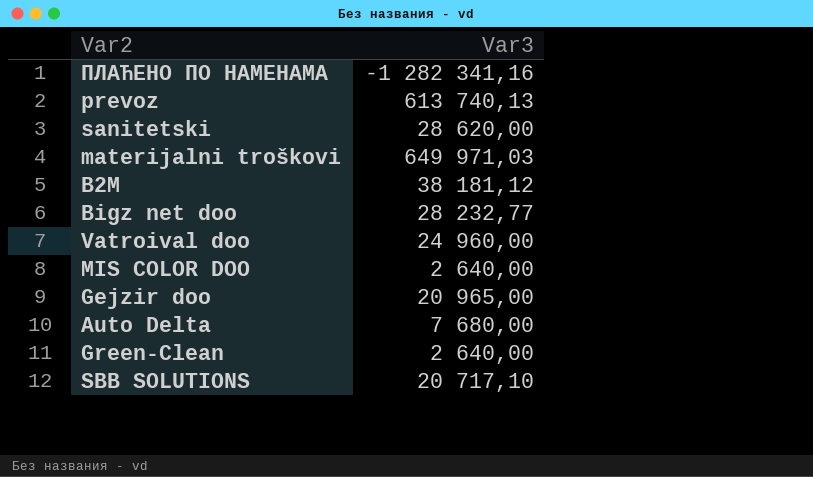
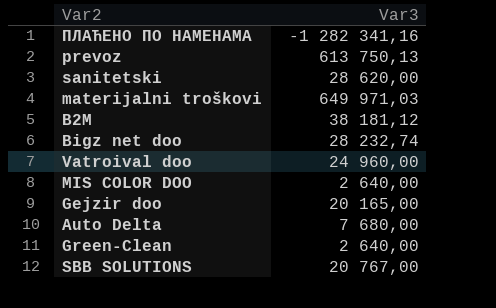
prevoz | Var3: 613 740,13 -> 613 750,13
Bigz net doo | Var3: 28 232,77 -> 28 232,74
Gejzir doo | Var3: 20 965,00 -> 20 165,00
SBB SOLUTIONS | Var3: 20 717,10 -> 20 767,00

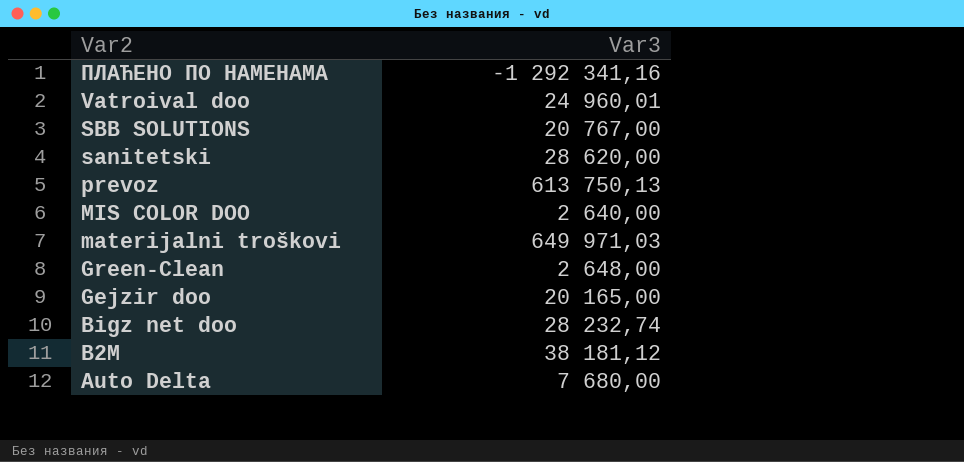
row order: none -> Var2 descending
ПЛАЋЕНО ПО НАМЕНАМА | Var3: -1 282 341,16 -> -1 292 341,16
Vatroival doo | Var3: 24 960,00 -> 24 960,01
Green-Clean | Var3: 2 640,00 -> 2 648,00

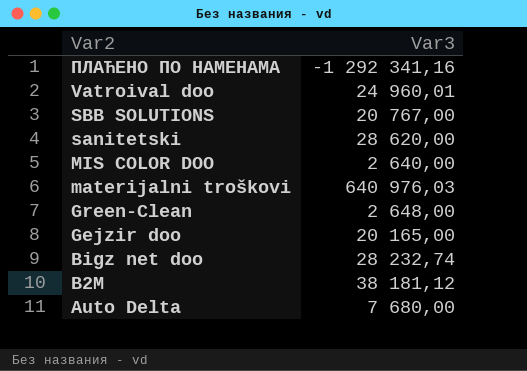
row prevoz: 613 750,13 -> none
materijalni troškovi | Var3: 649 971,03 -> 640 976,03

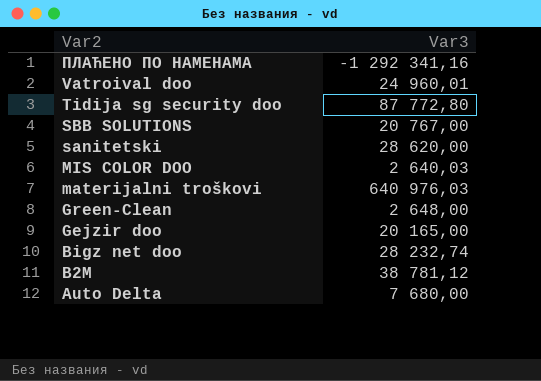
row Tidija sg security doo: none -> 87 772,80
MIS COLOR DOO | Var3: 2 640,00 -> 2 640,03
B2M | Var3: 38 181,12 -> 38 781,12

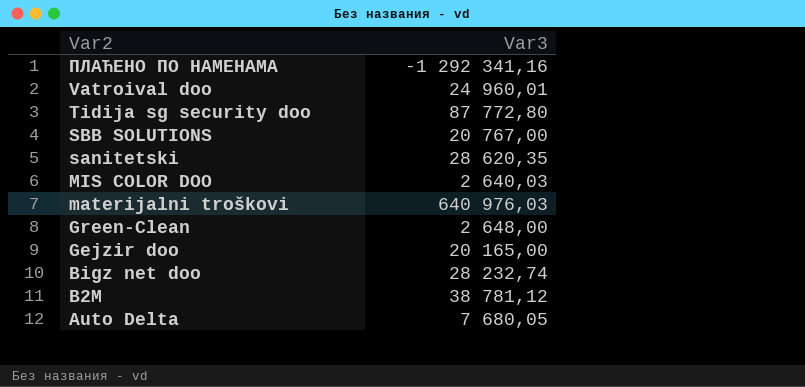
sanitetski | Var3: 28 620,00 -> 28 620,35
Auto Delta | Var3: 7 680,00 -> 7 680,05

